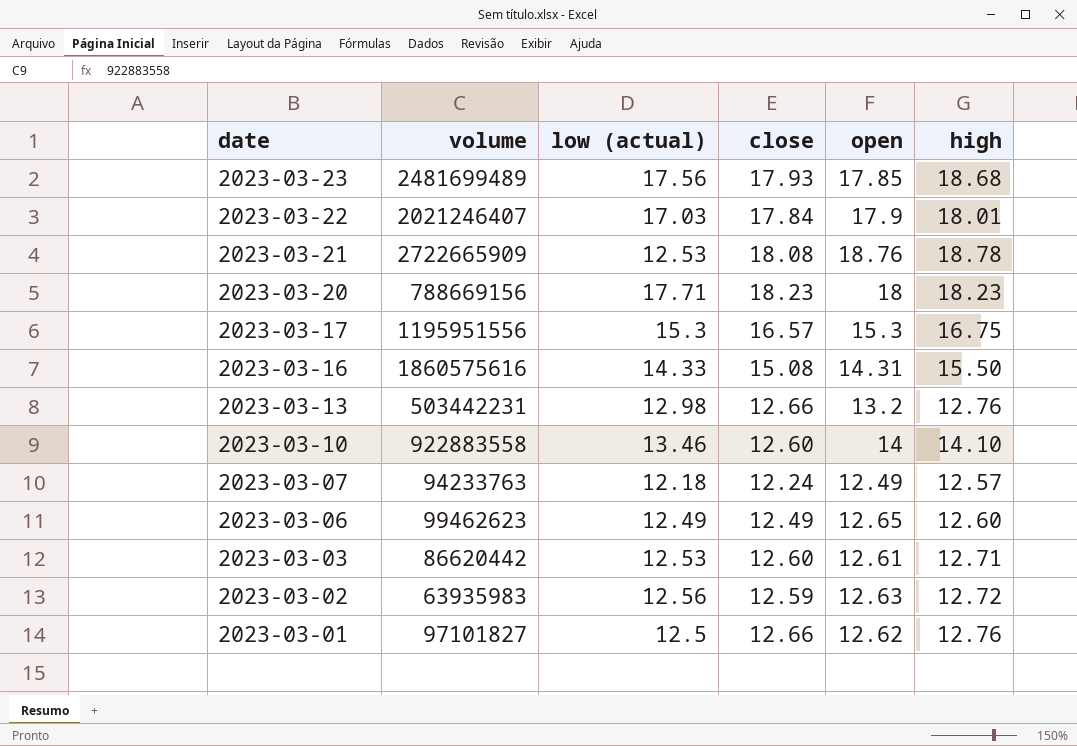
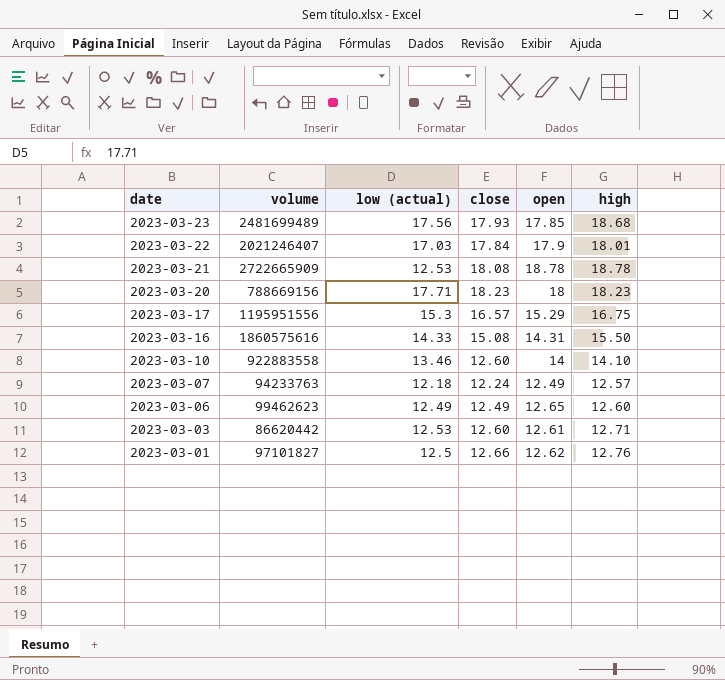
row 2023-03-13: 503442231 | 12.98 | 12.66 | 13.2 | 12.76 -> none
row 2023-03-02: 63935983 | 12.56 | 12.59 | 12.63 | 12.72 -> none
2023-03-21 | open: 18.76 -> 18.78
2023-03-17 | open: 15.3 -> 15.29

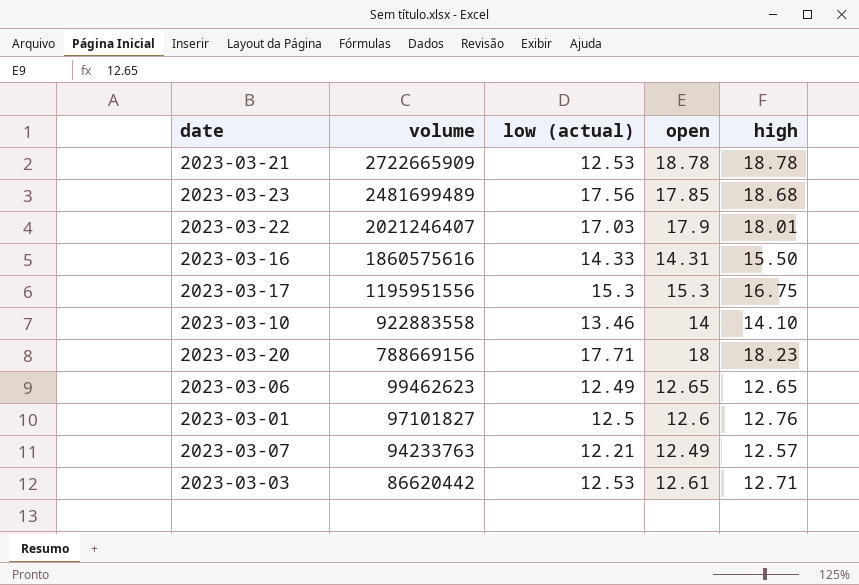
row order: date descending -> volume descending
column close | position: 4 -> none
2023-03-17 | open: 15.29 -> 15.3
2023-03-06 | high: 12.60 -> 12.65
2023-03-01 | open: 12.62 -> 12.6
2023-03-07 | low (actual): 12.18 -> 12.21

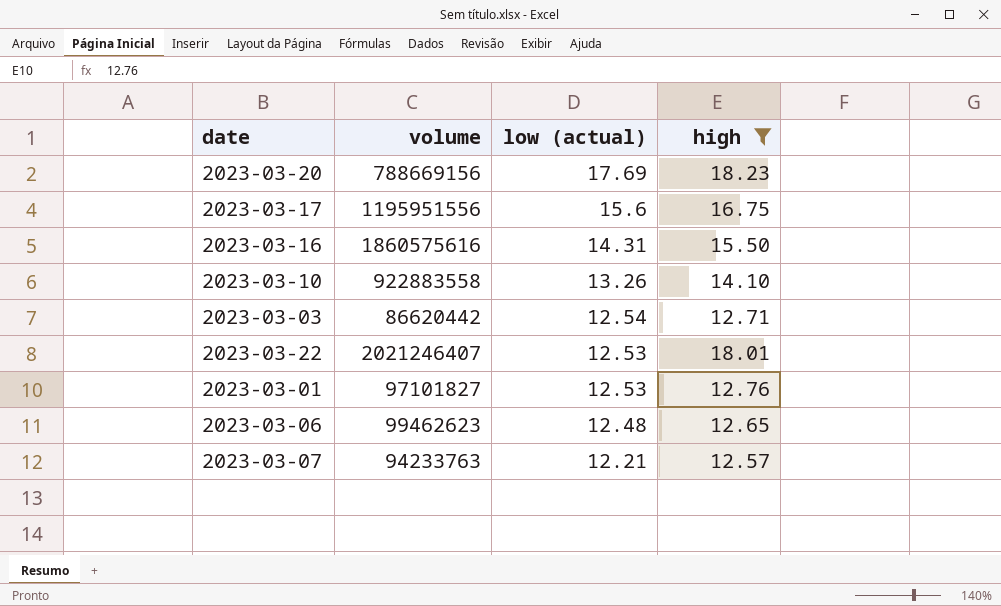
filter: none -> high <= 18.23
row order: volume descending -> low (actual) descending
column open | position: 4 -> none
2023-03-20 | low (actual): 17.71 -> 17.69
2023-03-17 | low (actual): 15.3 -> 15.6
2023-03-16 | low (actual): 14.33 -> 14.31
2023-03-10 | low (actual): 13.46 -> 13.26
2023-03-03 | low (actual): 12.53 -> 12.54
2023-03-22 | low (actual): 17.03 -> 12.53
2023-03-01 | low (actual): 12.5 -> 12.53
2023-03-06 | low (actual): 12.49 -> 12.48

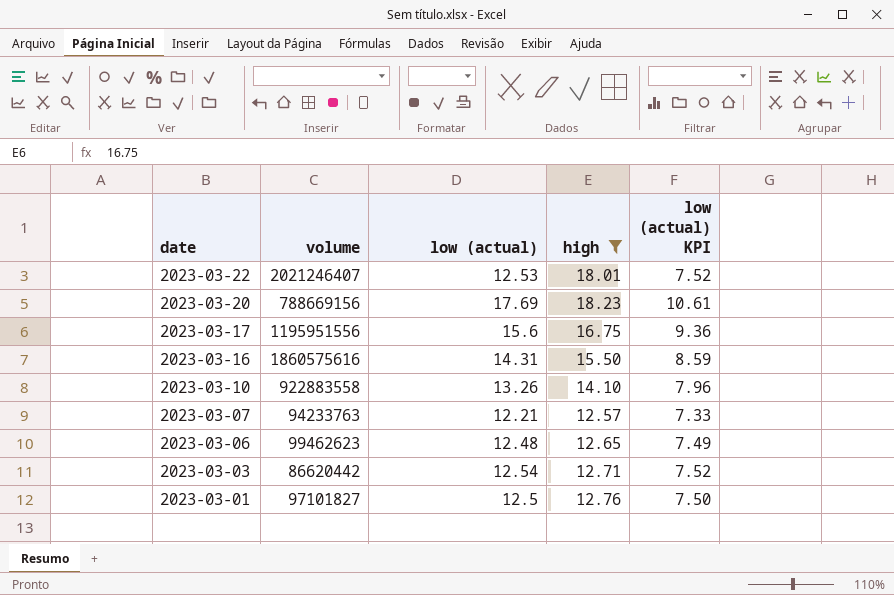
row order: low (actual) descending -> date descending
column low (actual) KPI | formula: none -> [low (actual)] * 0.6
2023-03-01 | low (actual): 12.53 -> 12.5

